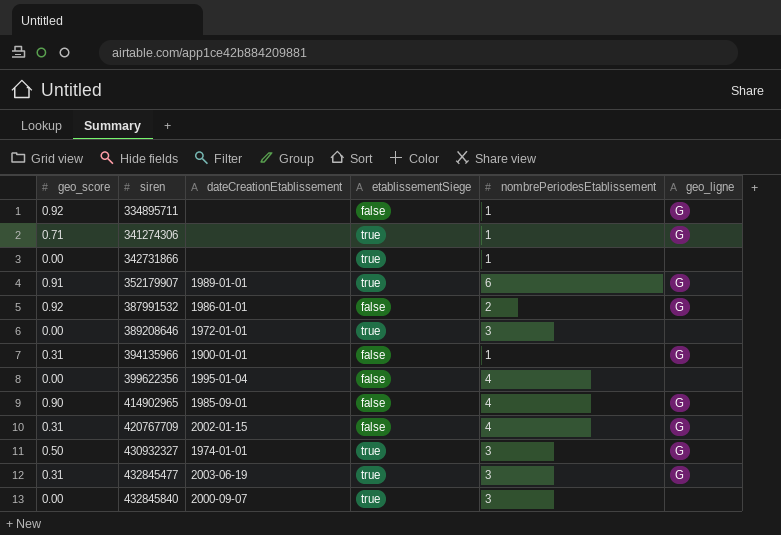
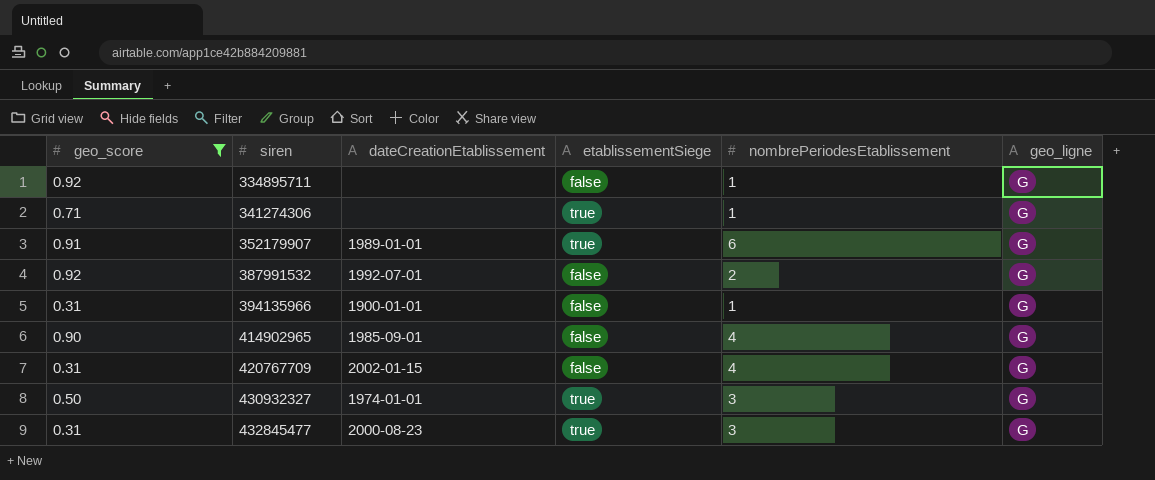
filter: none -> geo_score != 0.00
387991532 | dateCreationEtablissement: 1986-01-01 -> 1992-07-01
432845477 | dateCreationEtablissement: 2003-06-19 -> 2000-08-23

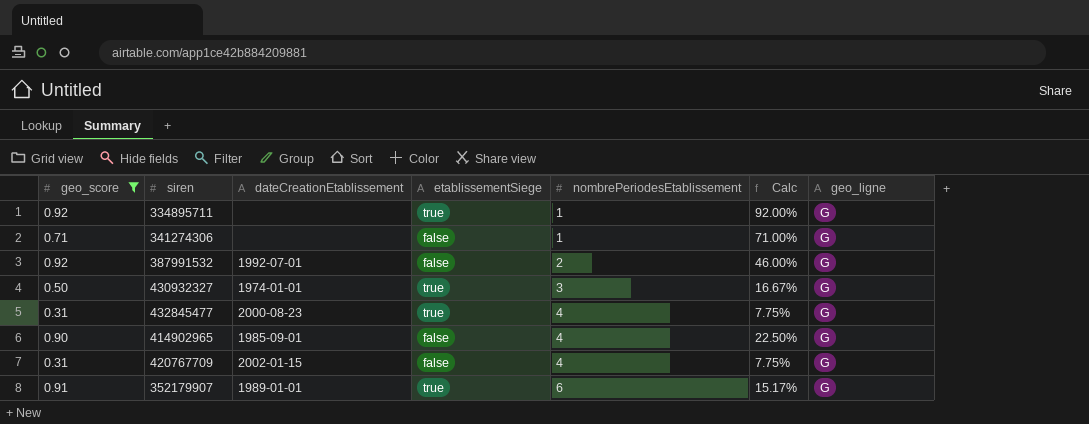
row order: siren ascending -> nombrePeriodesEtablissement ascending
column Calc | formula: none -> [geo_score] / [nombrePeriodesEtablissement]
row 394135966: 0.31 | 1900-01-01 | false | 1 | G -> none
334895711 | etablissementSiege: false -> true
341274306 | etablissementSiege: true -> false
432845477 | nombrePeriodesEtablissement: 3 -> 4

